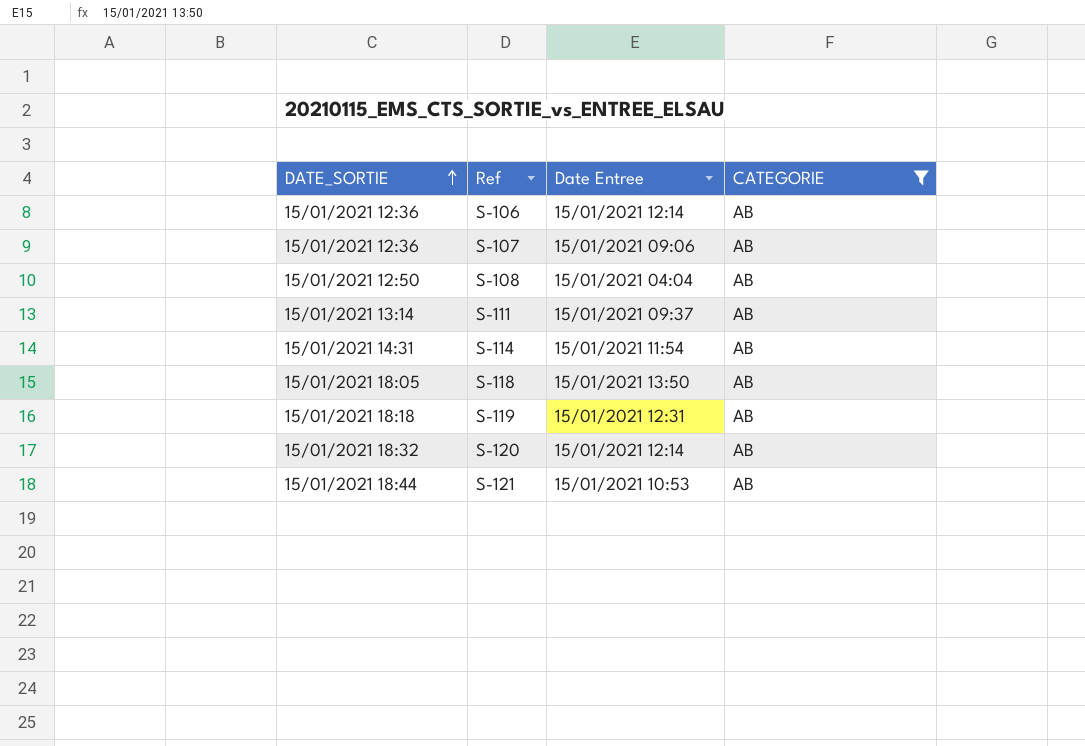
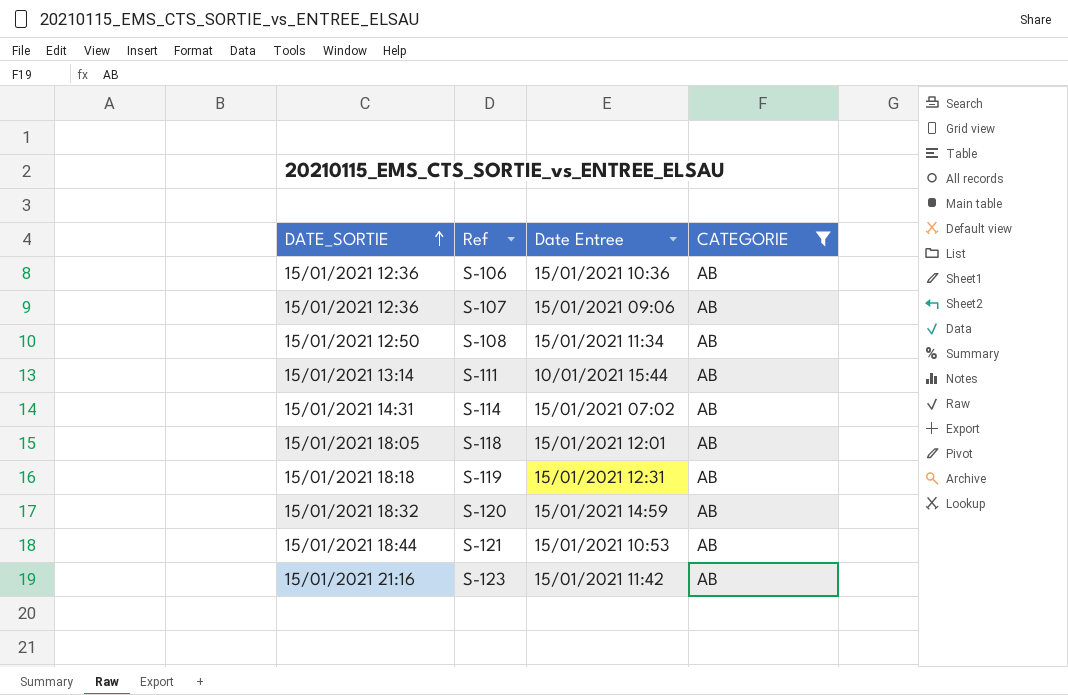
S-106 | Date Entree: 15/01/2021 12:14 -> 15/01/2021 10:36
S-108 | Date Entree: 15/01/2021 04:04 -> 15/01/2021 11:34
S-111 | Date Entree: 15/01/2021 09:37 -> 10/01/2021 15:44
S-114 | Date Entree: 15/01/2021 11:54 -> 15/01/2021 07:02
S-118 | Date Entree: 15/01/2021 13:50 -> 15/01/2021 12:01
S-120 | Date Entree: 15/01/2021 12:14 -> 15/01/2021 14:59
row S-123: none -> 15/01/2021 21:16 | 15/01/2021 11:42 | AB

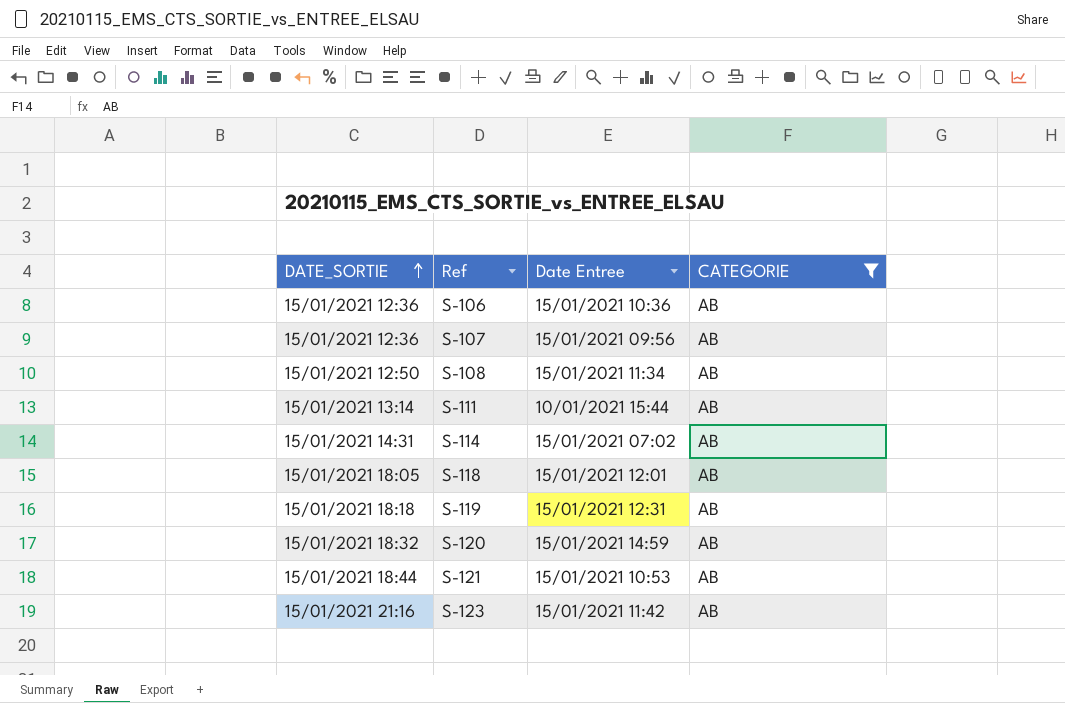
S-107 | Date Entree: 15/01/2021 09:06 -> 15/01/2021 09:56

